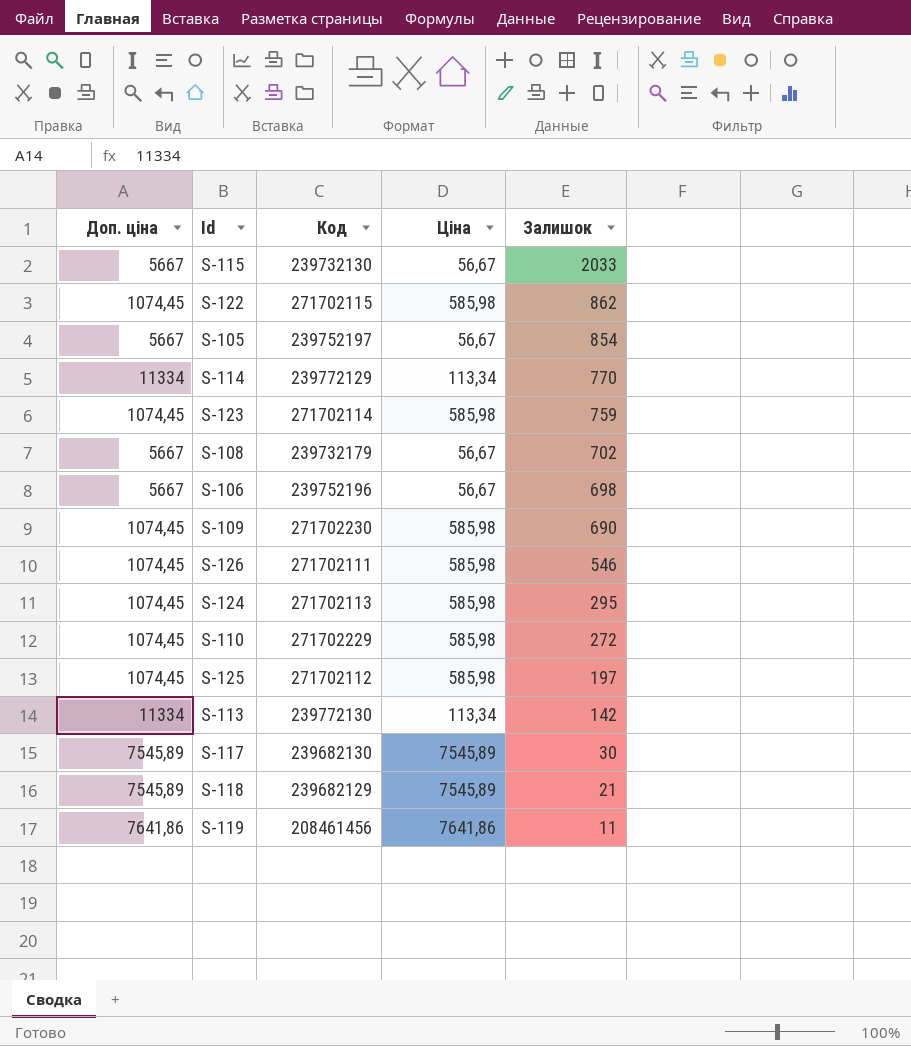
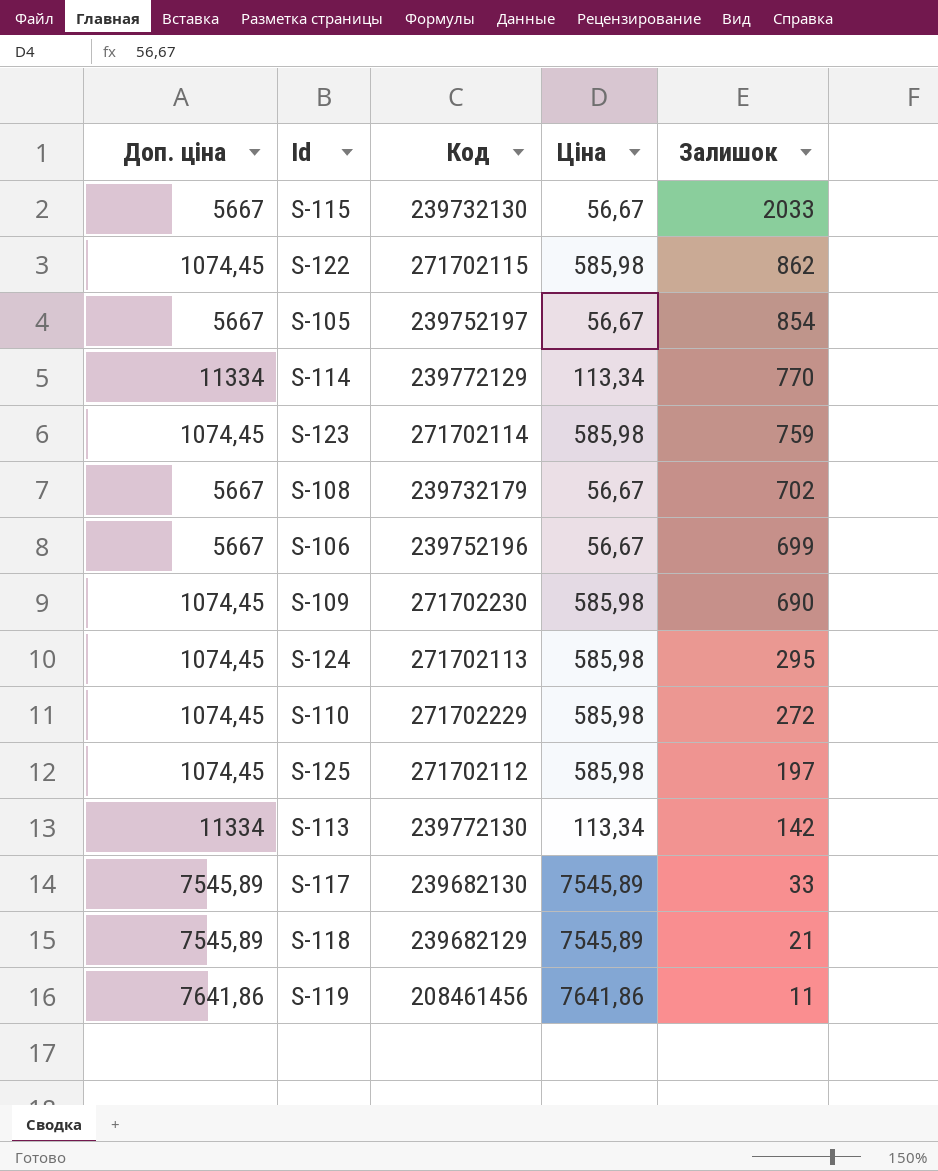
row S-126: 1074,45 | 271702111 | 585,98 | 546 -> none
S-106 | Залишок: 698 -> 699
S-117 | Залишок: 30 -> 33

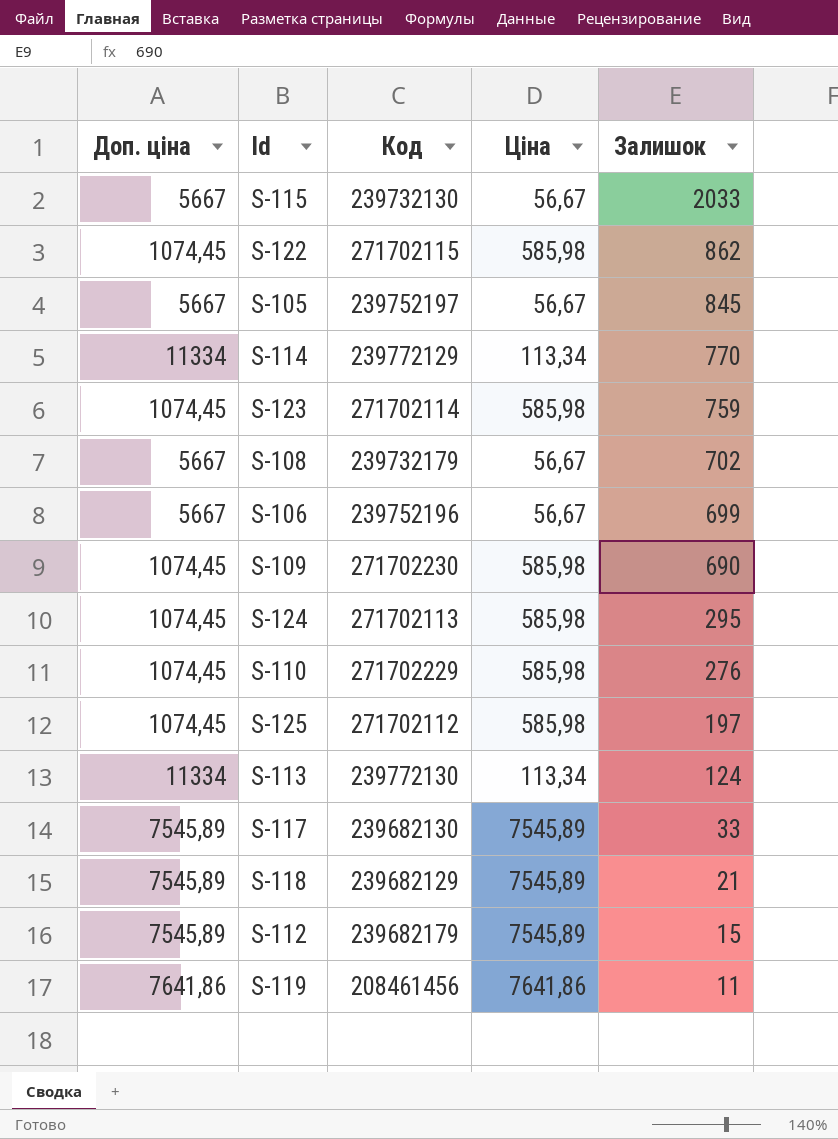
S-105 | Залишок: 854 -> 845
S-110 | Залишок: 272 -> 276
S-113 | Залишок: 142 -> 124
row S-112: none -> 7545,89 | 239682179 | 7545,89 | 15

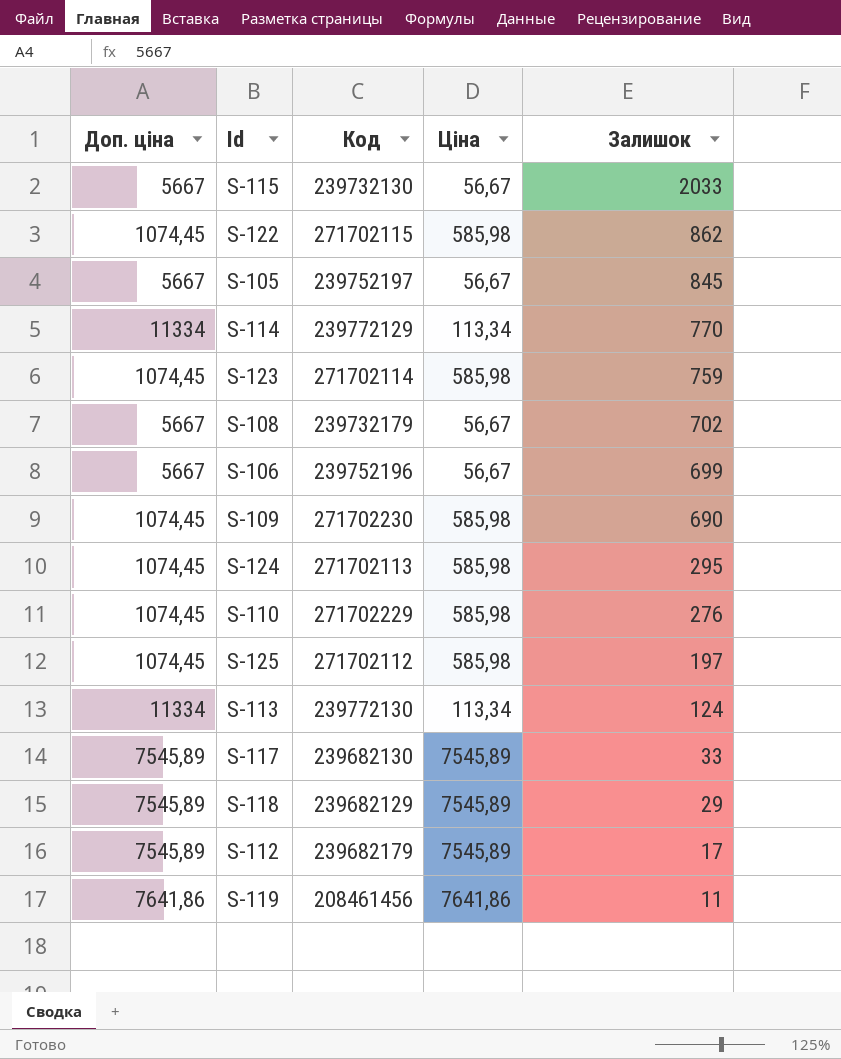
S-118 | Залишок: 21 -> 29
S-112 | Залишок: 15 -> 17

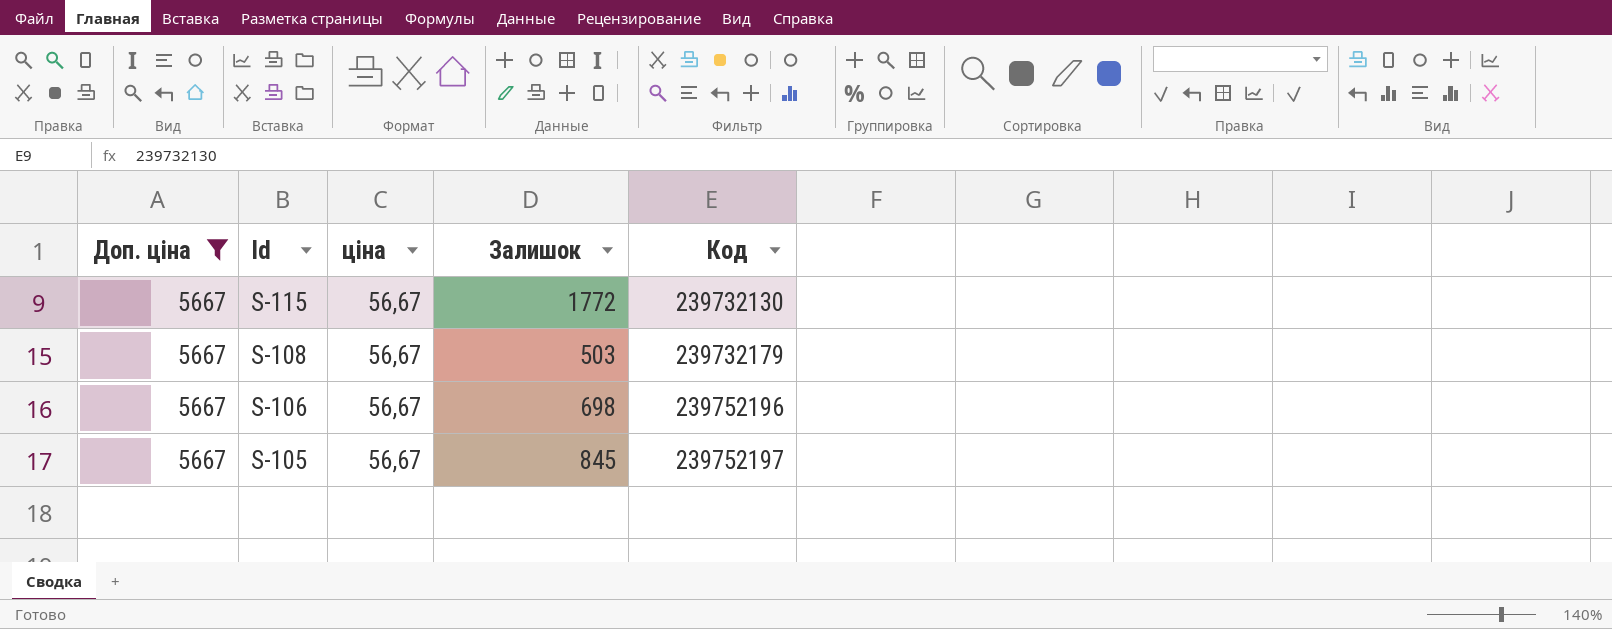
filter: none -> Доп. ціна = 5667
row order: Залишок descending -> Id descending
column name: Ціна -> ціна
column Код | position: 3 -> 5
S-115 | Залишок: 2033 -> 1772
S-108 | Залишок: 702 -> 503
S-106 | Залишок: 699 -> 698

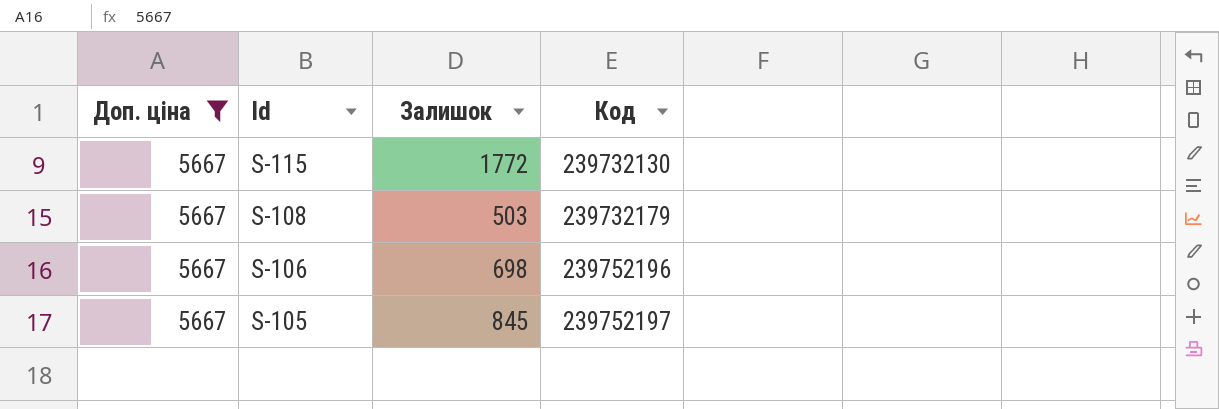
column ціна | position: 3 -> none

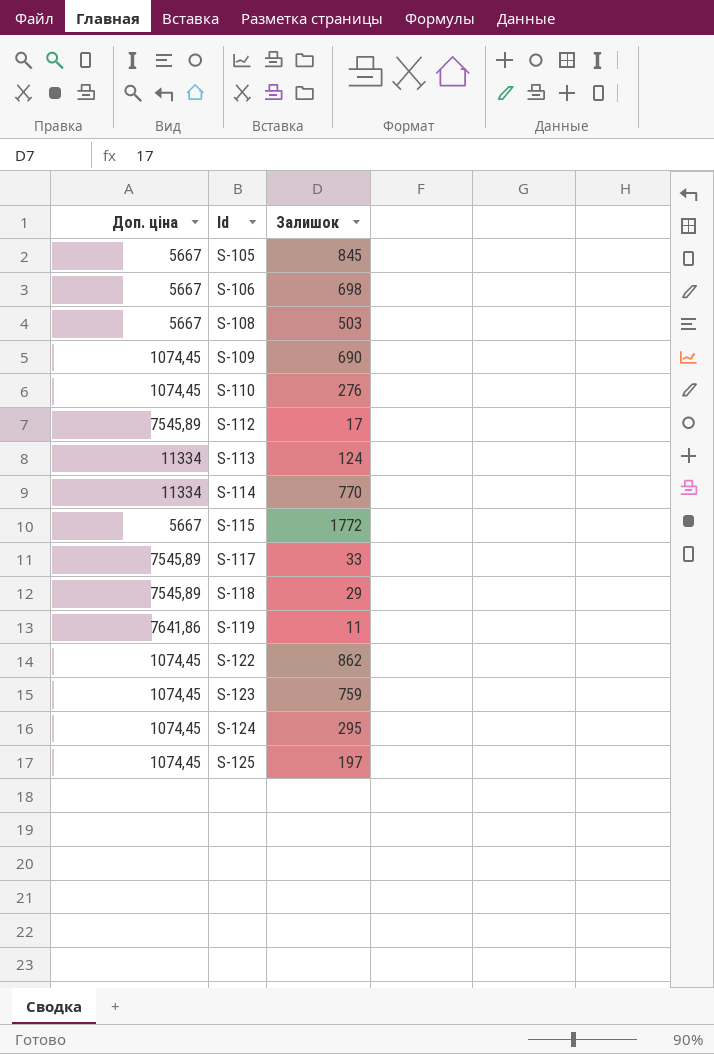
filter: Доп. ціна = 5667 -> none
row order: Id descending -> Id ascending
column Код | position: 4 -> none

